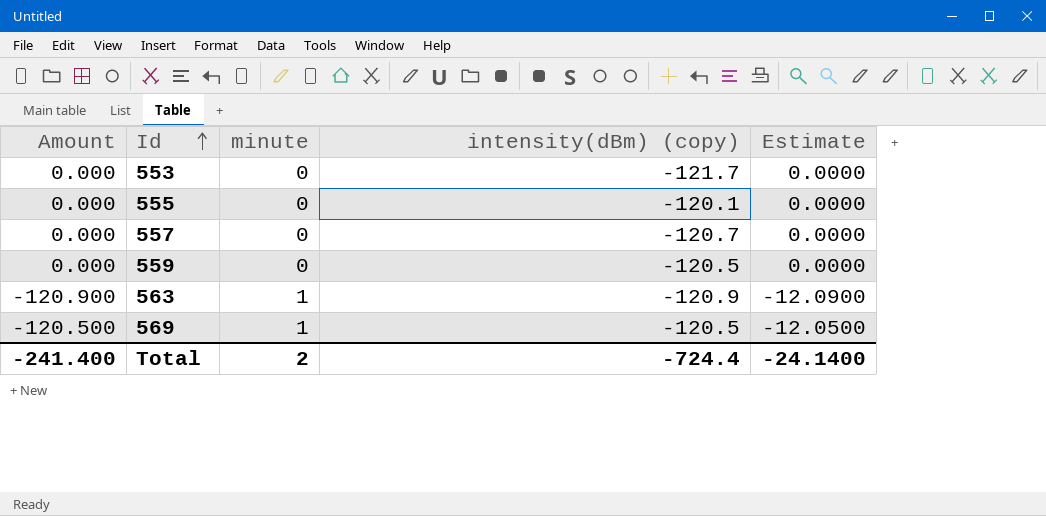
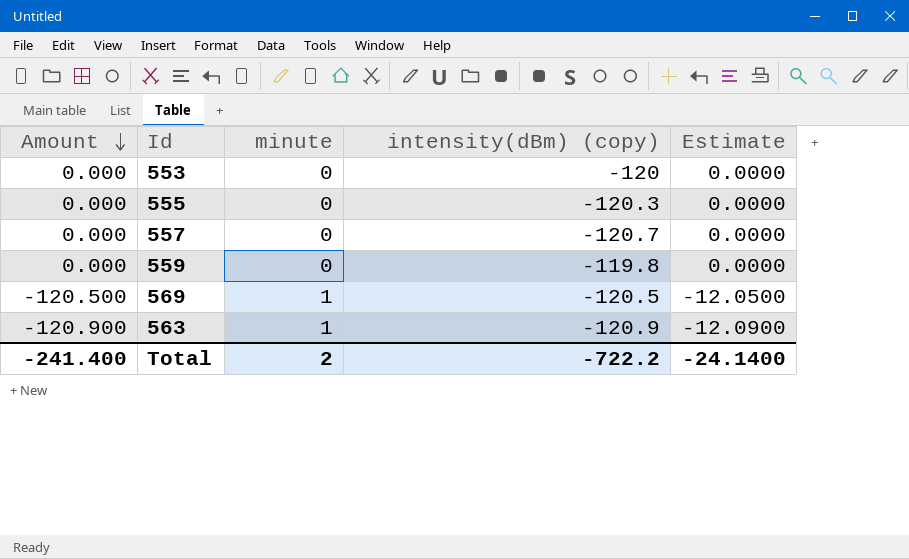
row order: Id ascending -> Amount descending
553 | intensity(dBm) (copy): -121.7 -> -120
555 | intensity(dBm) (copy): -120.1 -> -120.3
559 | intensity(dBm) (copy): -120.5 -> -119.8
Total | intensity(dBm) (copy): -724.4 -> -722.2

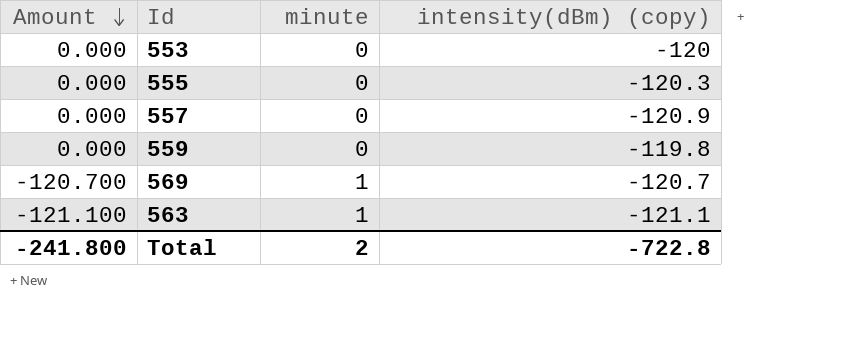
column Estimate | formula: [Amount] * 0.1 -> none
557 | intensity(dBm) (copy): -120.7 -> -120.9
569 | Amount: -120.500 -> -120.700
569 | intensity(dBm) (copy): -120.5 -> -120.7
563 | Amount: -120.900 -> -121.100
563 | intensity(dBm) (copy): -120.9 -> -121.1
Total | Amount: -241.400 -> -241.800
Total | intensity(dBm) (copy): -722.2 -> -722.8

